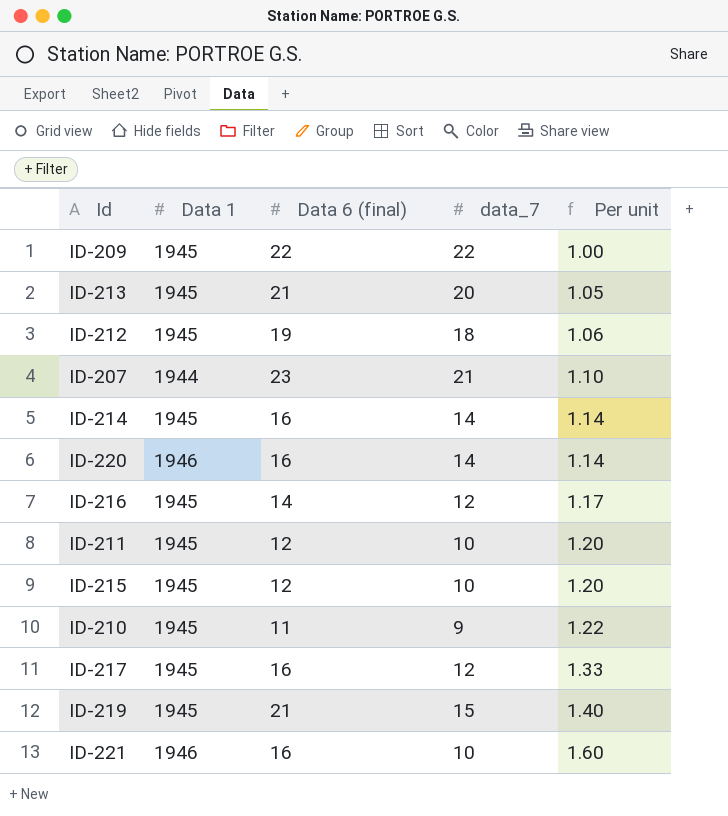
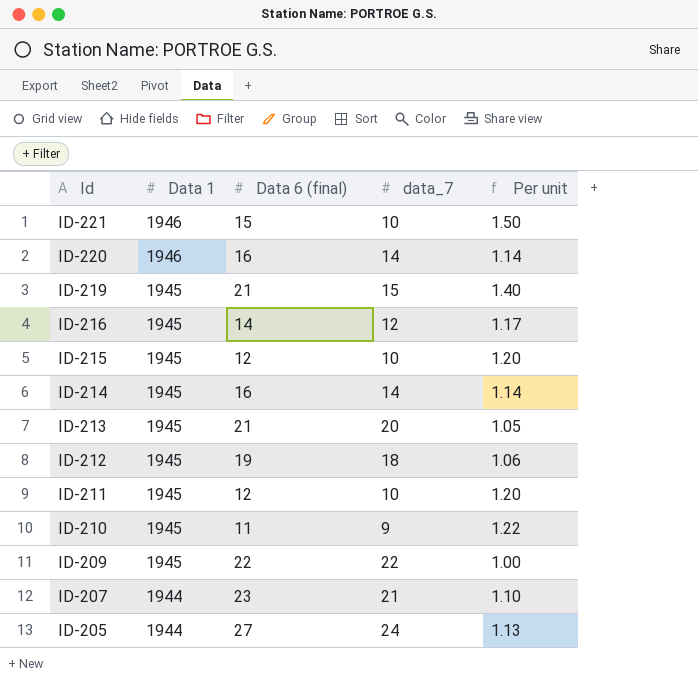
row order: Per unit ascending -> Id descending
row ID-217: 1945 | 16 | 12 | 1.33 -> none
ID-221 | Data 6 (final): 16 -> 15
ID-221 | Per unit: 1.60 -> 1.50
row ID-205: none -> 1944 | 27 | 24 | 1.13

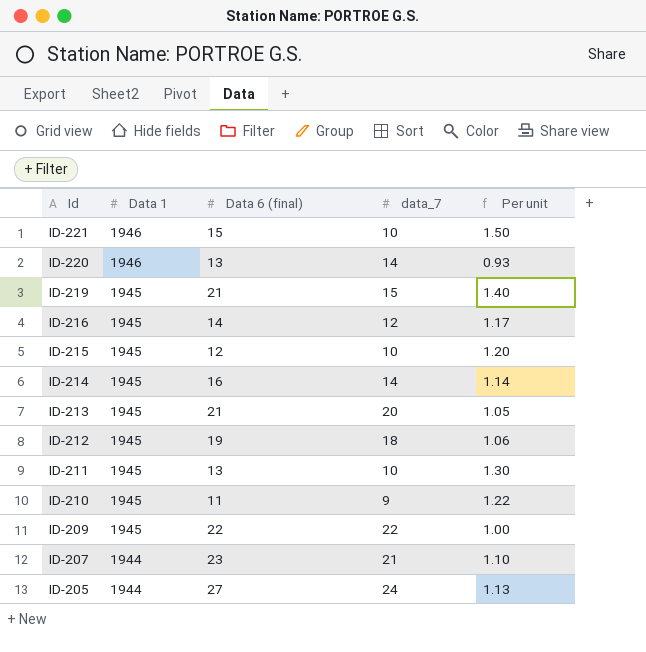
ID-220 | Data 6 (final): 16 -> 13
ID-220 | Per unit: 1.14 -> 0.93
ID-211 | Data 6 (final): 12 -> 13
ID-211 | Per unit: 1.20 -> 1.30

